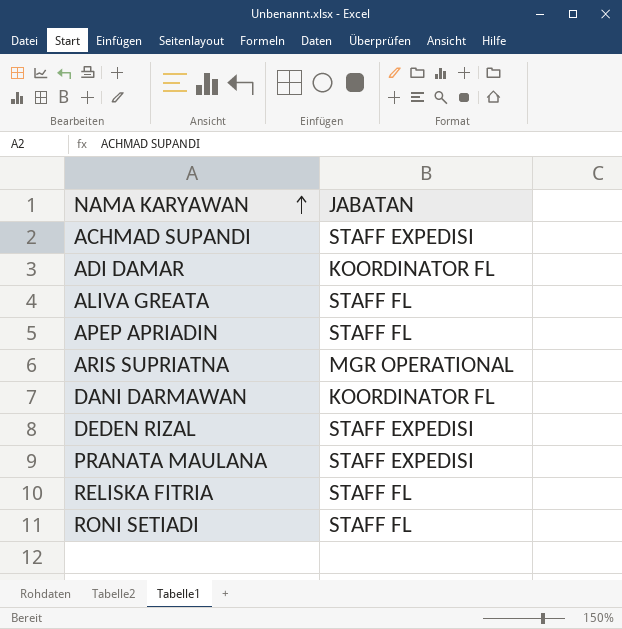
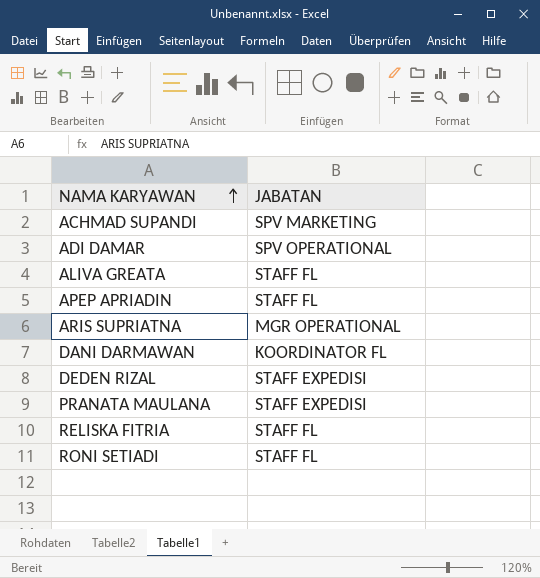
ACHMAD SUPANDI | JABATAN: STAFF EXPEDISI -> SPV MARKETING
ADI DAMAR | JABATAN: KOORDINATOR FL -> SPV OPERATIONAL

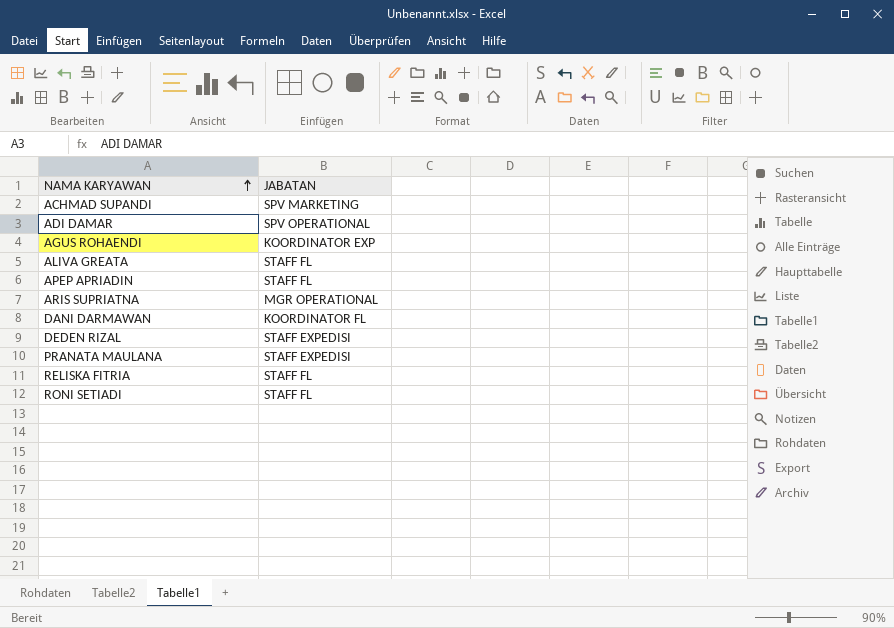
row AGUS ROHAENDI: none -> KOORDINATOR EXP

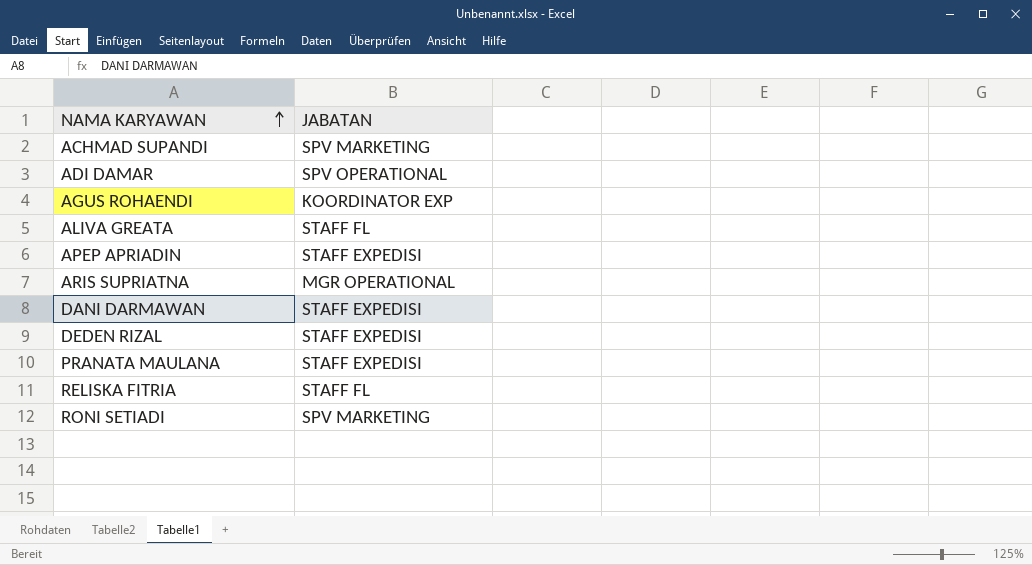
APEP APRIADIN | JABATAN: STAFF FL -> STAFF EXPEDISI
DANI DARMAWAN | JABATAN: KOORDINATOR FL -> STAFF EXPEDISI
RONI SETIADI | JABATAN: STAFF FL -> SPV MARKETING

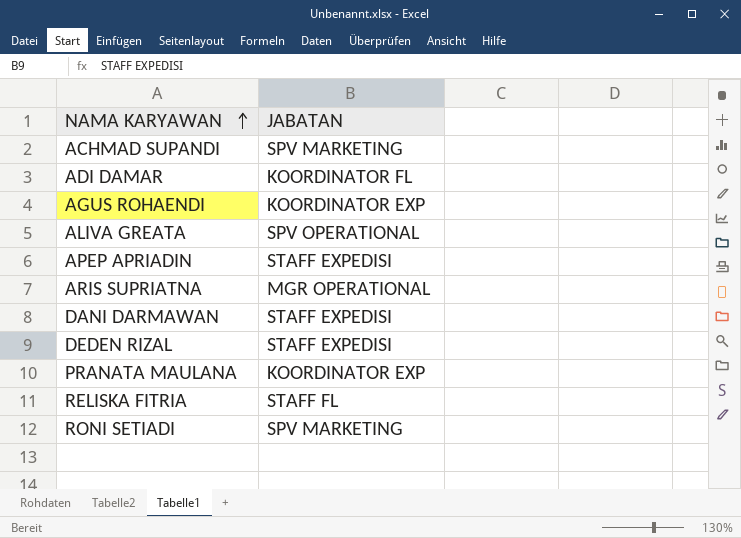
ADI DAMAR | JABATAN: SPV OPERATIONAL -> KOORDINATOR FL
ALIVA GREATA | JABATAN: STAFF FL -> SPV OPERATIONAL
PRANATA MAULANA | JABATAN: STAFF EXPEDISI -> KOORDINATOR EXP

